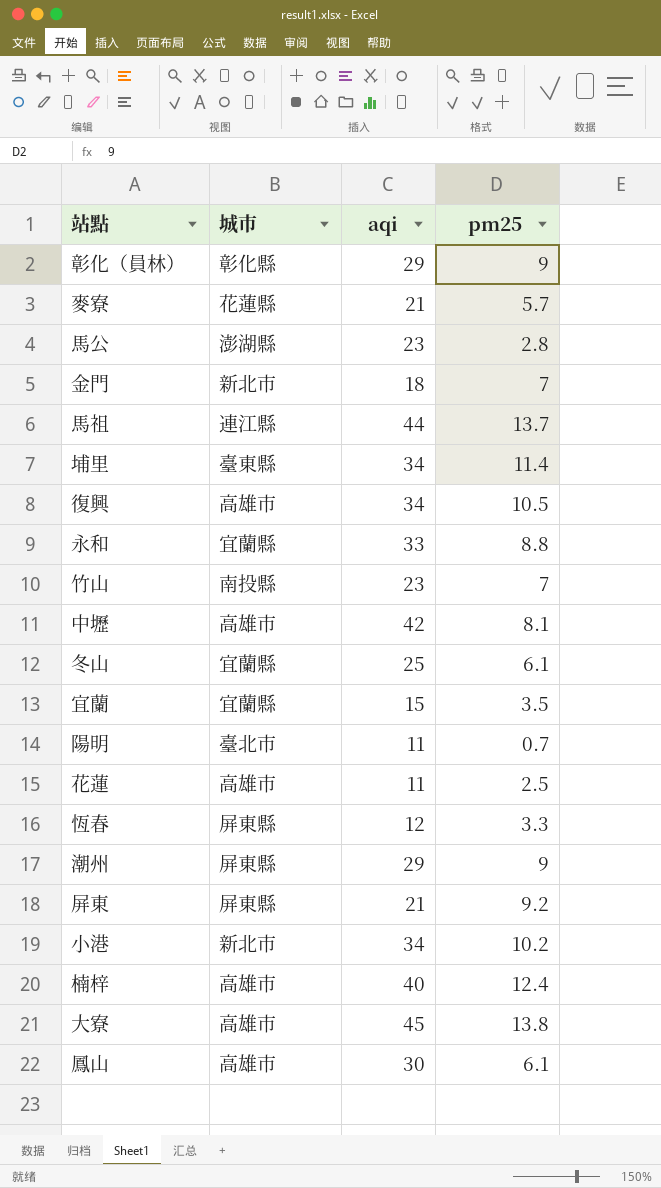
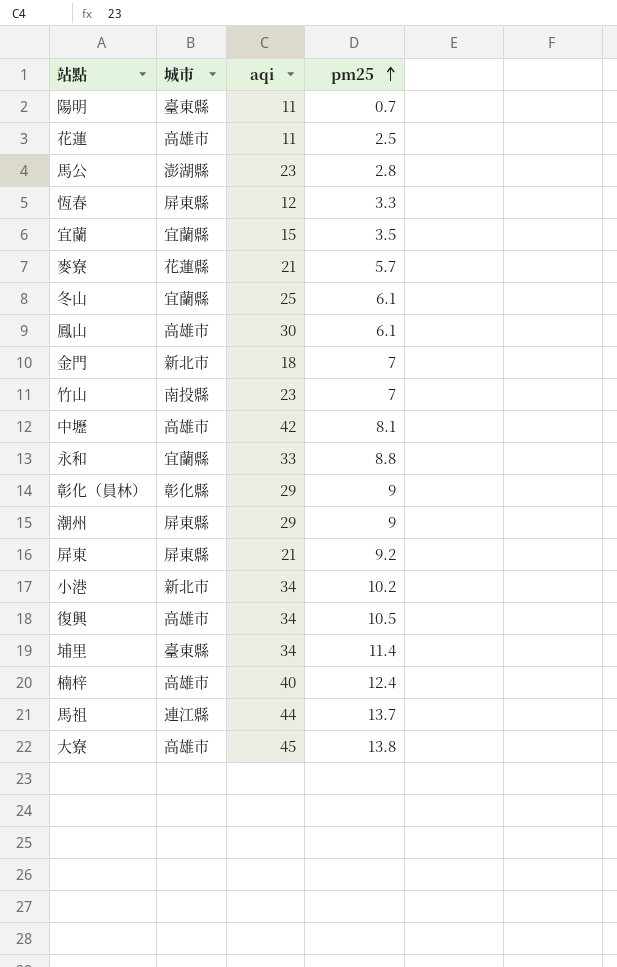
row order: none -> pm25 ascending
陽明 | 城市: 臺北市 -> 臺東縣

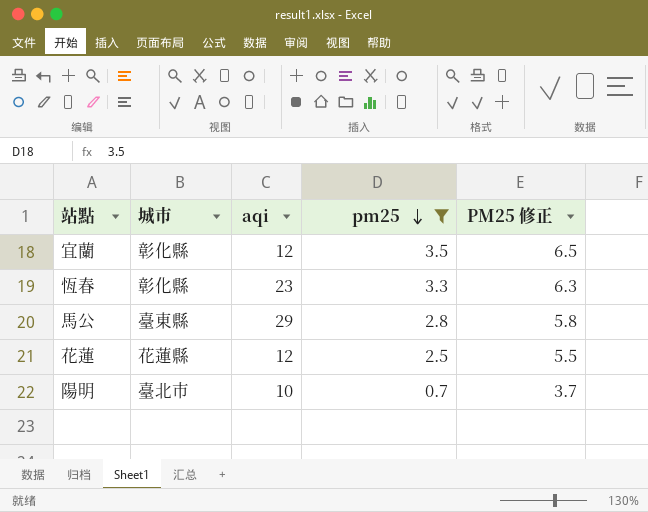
filter: none -> pm25 <= 3.5
row order: pm25 ascending -> pm25 descending
column PM25 修正 | formula: none -> [pm25] + 3
宜蘭 | 城市: 宜蘭縣 -> 彰化縣
宜蘭 | aqi: 15 -> 12
恆春 | 城市: 屏東縣 -> 彰化縣
恆春 | aqi: 12 -> 23
馬公 | 城市: 澎湖縣 -> 臺東縣
馬公 | aqi: 23 -> 29
花蓮 | 城市: 高雄市 -> 花蓮縣
花蓮 | aqi: 11 -> 12
陽明 | 城市: 臺東縣 -> 臺北市
陽明 | aqi: 11 -> 10

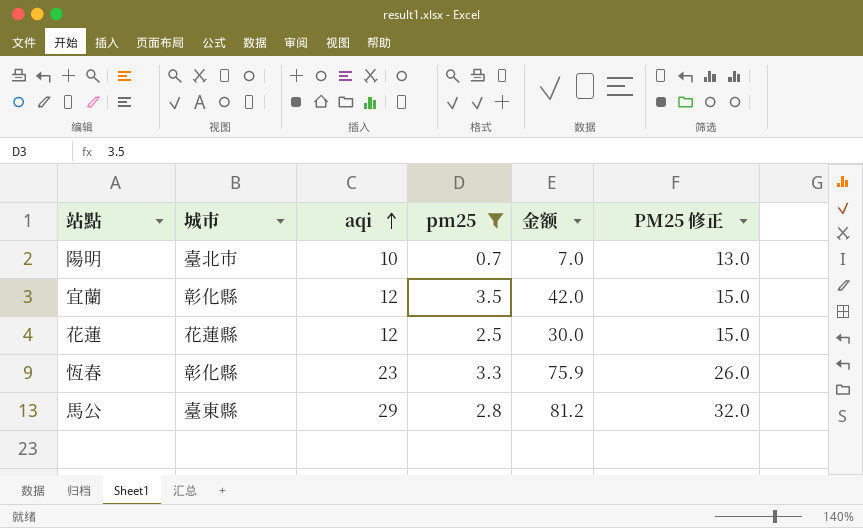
row order: pm25 descending -> aqi ascending
column 金额 | formula: none -> [aqi] * [pm25]
column PM25 修正 | formula: [pm25] + 3 -> [aqi] + 3

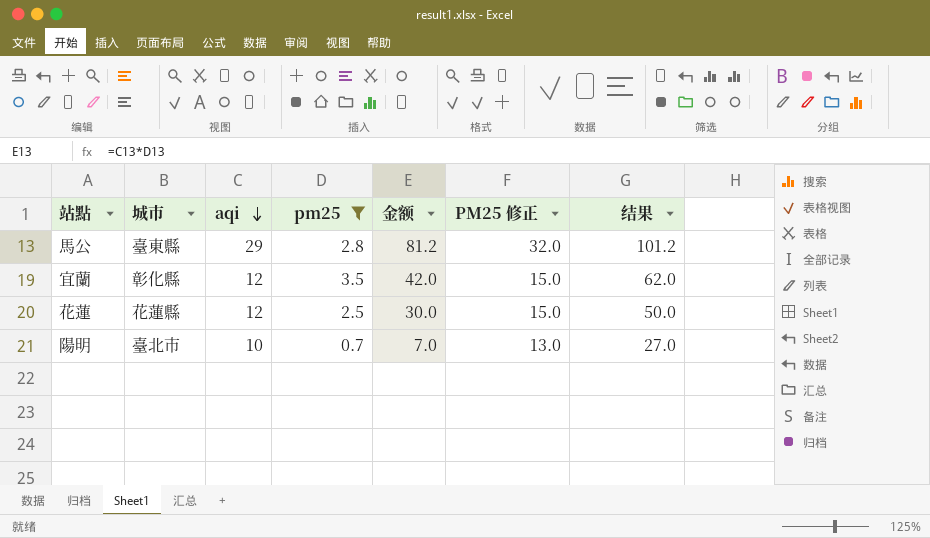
row order: aqi ascending -> aqi descending
column 结果 | formula: none -> [金额] + 20
row 恆春: 彰化縣 | 23 | 3.3 | 75.9 | 26.0 -> none

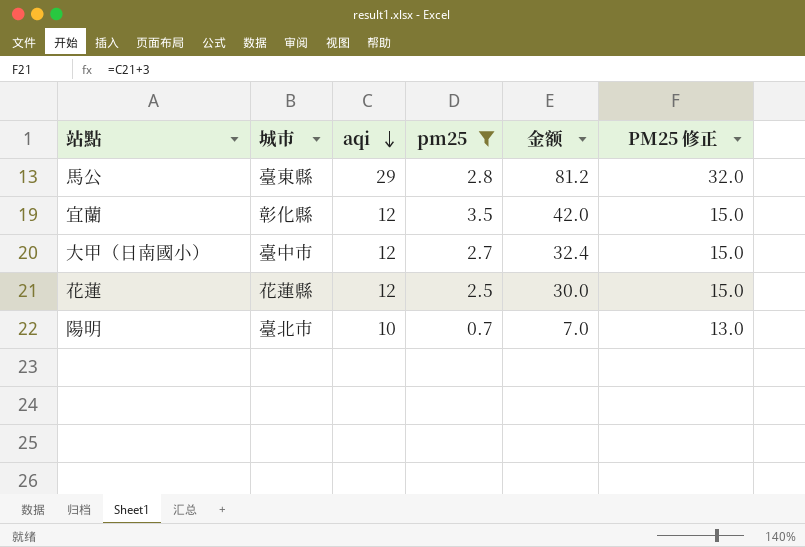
column 结果 | formula: [金额] + 20 -> none
row 大甲（日南國小）: none -> 臺中市 | 12 | 2.7 | 32.4 | 15.0

